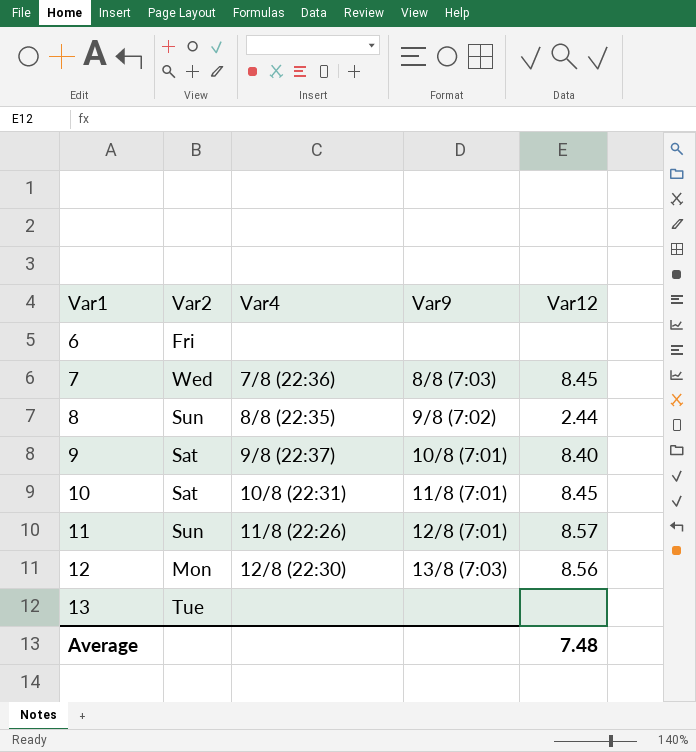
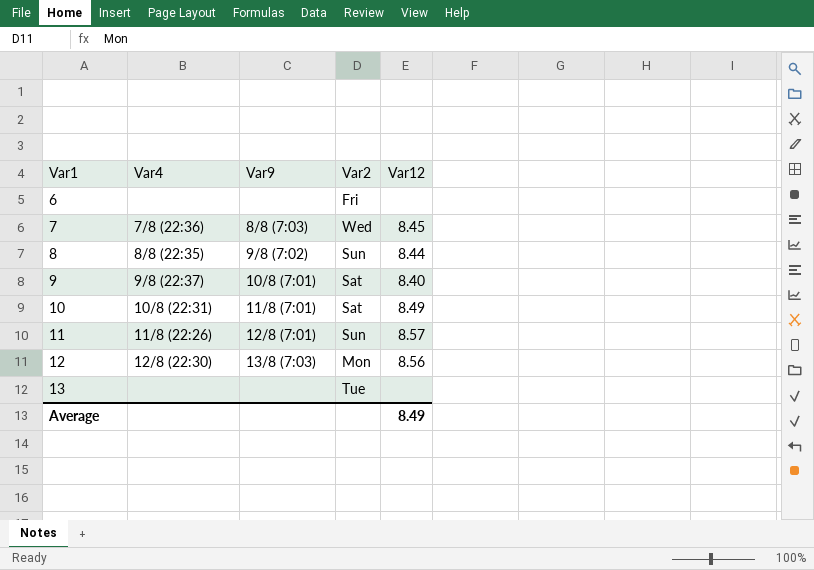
column Var2 | position: 2 -> 4
8 | Var12: 2.44 -> 8.44
10 | Var12: 8.45 -> 8.49
Average | Var12: 7.48 -> 8.49

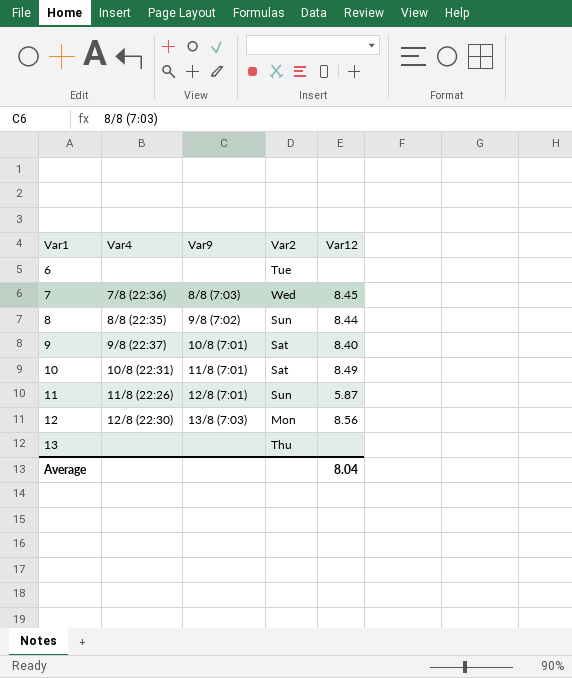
6 | Var2: Fri -> Tue
11 | Var12: 8.57 -> 5.87
13 | Var2: Tue -> Thu
Average | Var12: 8.49 -> 8.04

